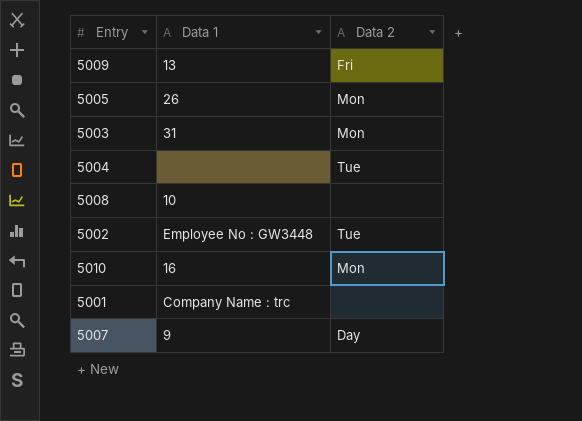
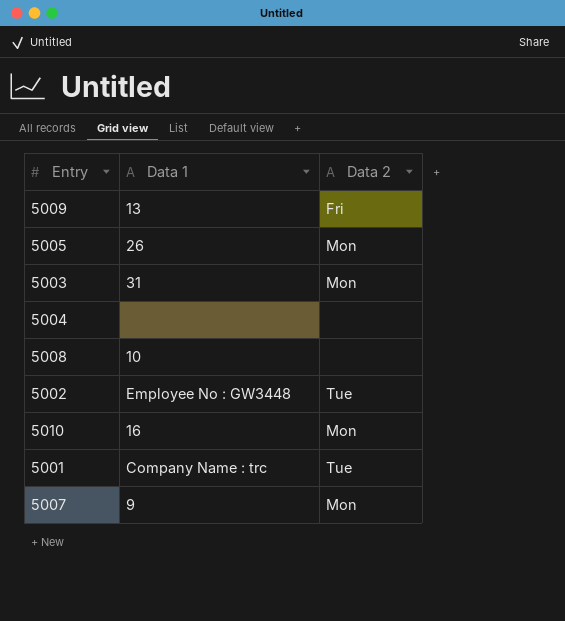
5004 | Data 2: Tue -> none
5001 | Data 2: none -> Tue
5007 | Data 2: Day -> Mon

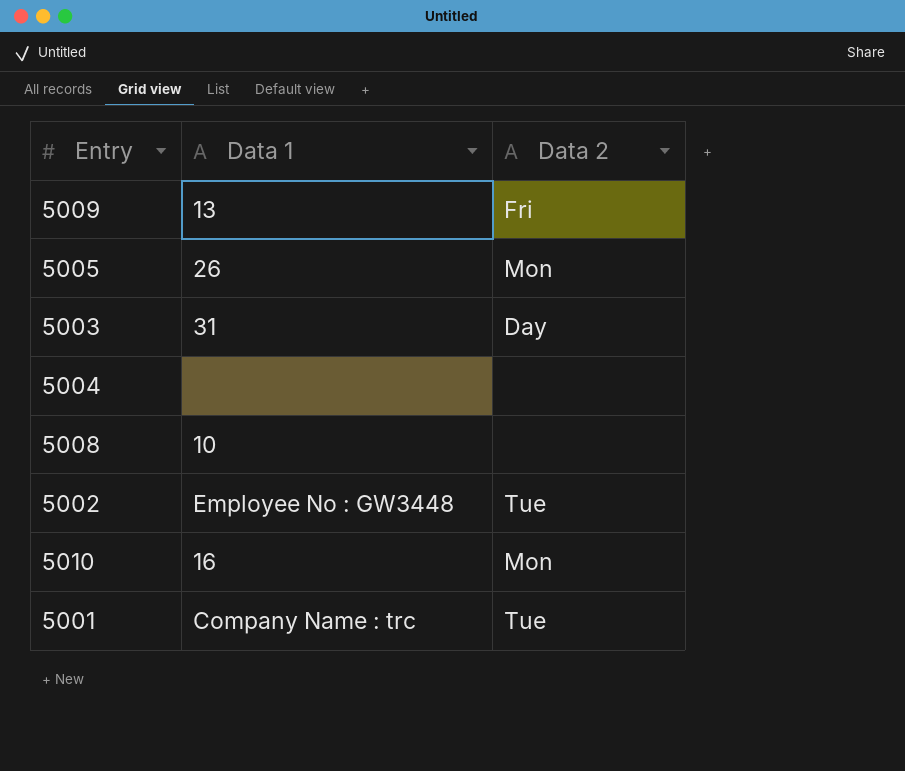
row 5007: 9 | Mon -> none
5003 | Data 2: Mon -> Day

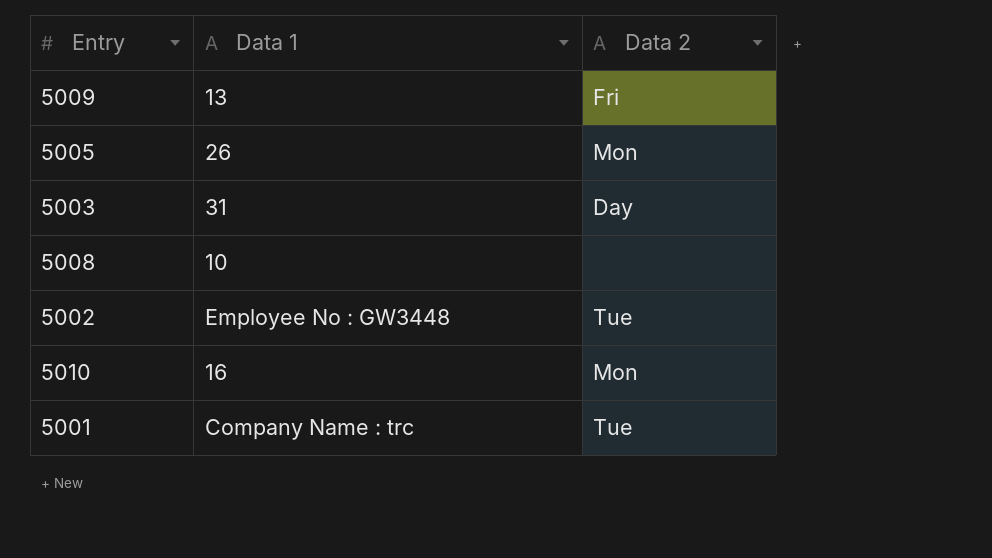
row 5004: none | none -> none

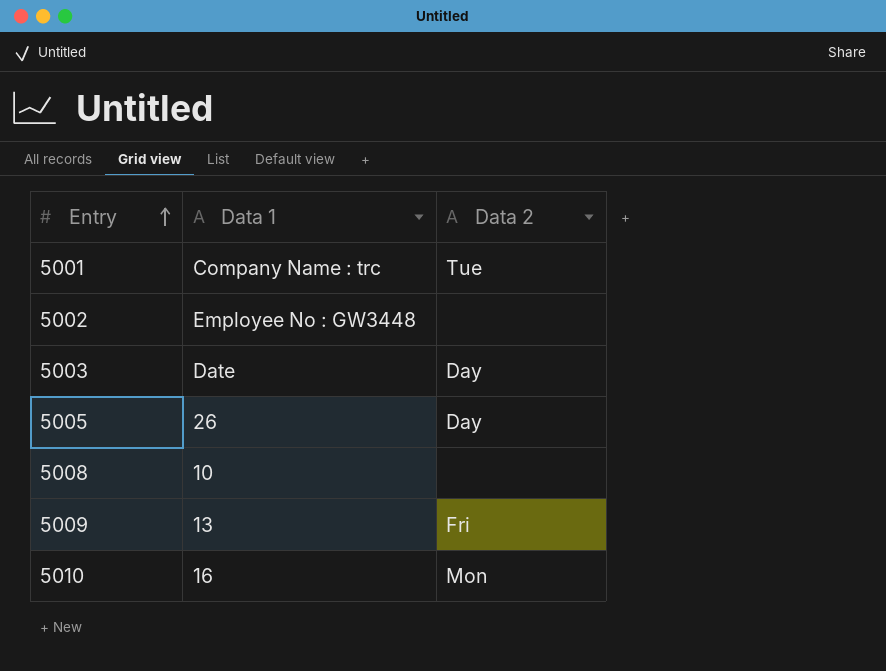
row order: none -> Entry ascending
5002 | Data 2: Tue -> none
5003 | Data 1: 31 -> Date
5005 | Data 2: Mon -> Day

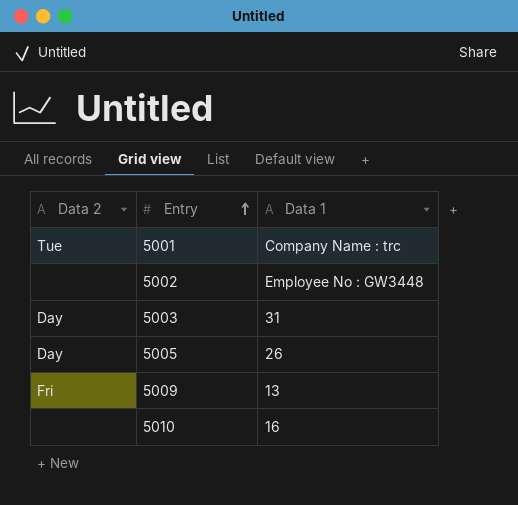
column Data 2 | position: 3 -> 1
row 5008: 10 | none -> none
5003 | Data 1: Date -> 31
5010 | Data 2: Mon -> none

